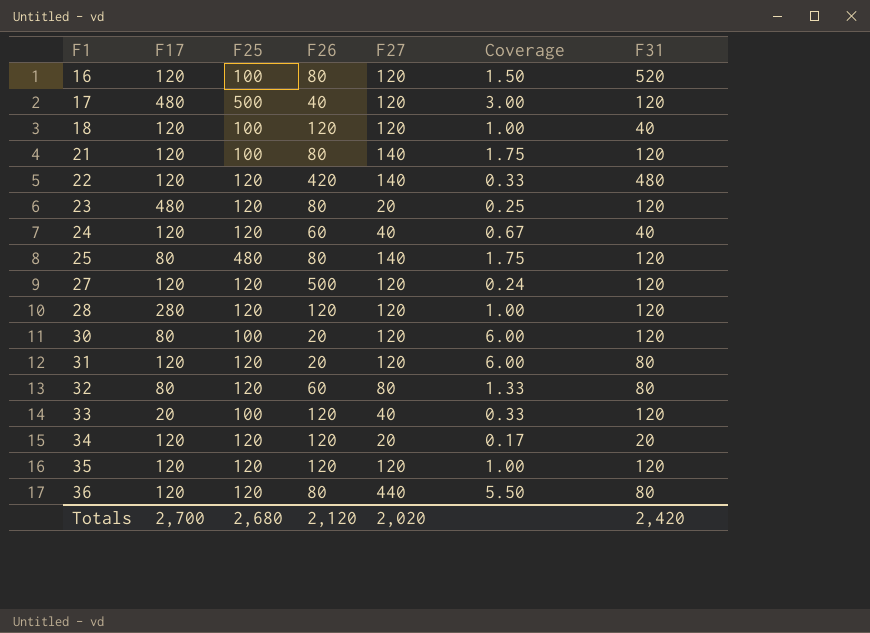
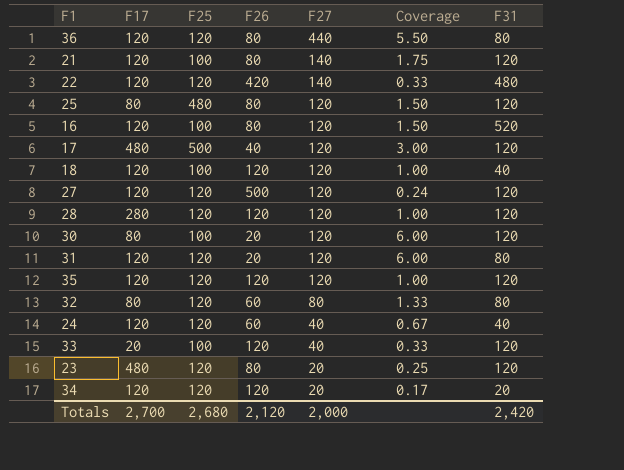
row order: F1 ascending -> F27 descending
25 | F27: 140 -> 120
25 | Coverage: 1.75 -> 1.50
Totals | F27: 2,020 -> 2,000

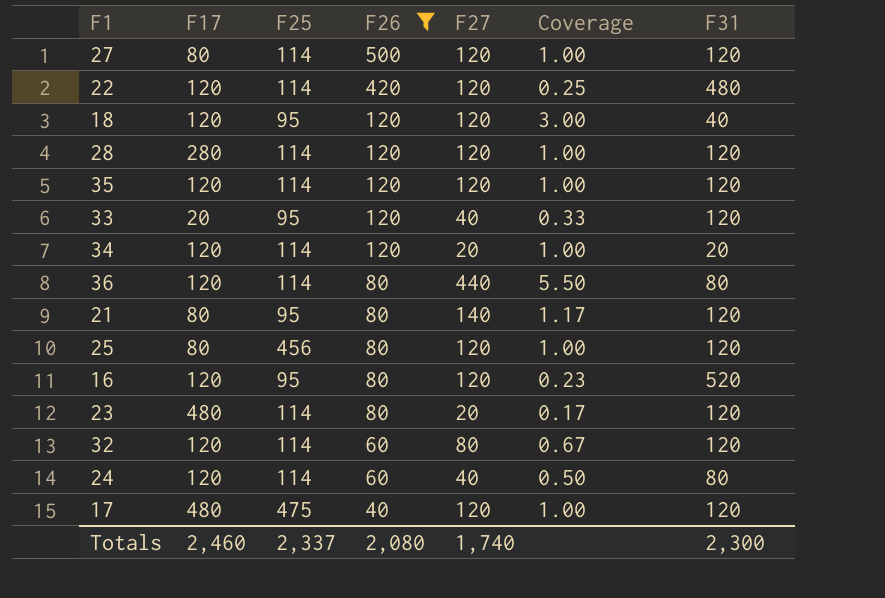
filter: none -> F26 != 20
row order: F27 descending -> F26 descending
column Coverage | formula: [F27] / [F26] -> [F27] / [F31]
27 | F17: 120 -> 80
27 | F25: 120 -> 114
22 | F25: 120 -> 114
22 | F27: 140 -> 120
18 | F25: 100 -> 95
28 | F25: 120 -> 114
35 | F25: 120 -> 114
33 | F25: 100 -> 95
34 | F25: 120 -> 114
36 | F25: 120 -> 114
21 | F17: 120 -> 80
21 | F25: 100 -> 95
25 | F25: 480 -> 456
16 | F25: 100 -> 95
23 | F25: 120 -> 114
32 | F17: 80 -> 120
32 | F25: 120 -> 114
32 | F31: 80 -> 120
24 | F25: 120 -> 114
24 | F31: 40 -> 80
17 | F25: 500 -> 475
Totals | F17: 2,700 -> 2,460
Totals | F25: 2,680 -> 2,337
Totals | F26: 2,120 -> 2,080
Totals | F27: 2,000 -> 1,740
Totals | F31: 2,420 -> 2,300

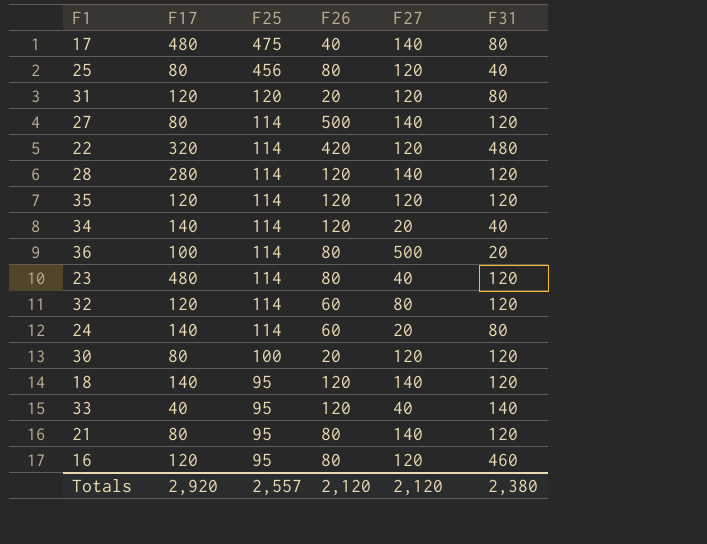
filter: F26 != 20 -> none
row order: F26 descending -> F25 descending
column Coverage | formula: [F27] / [F31] -> none
17 | F27: 120 -> 140
17 | F31: 120 -> 80
25 | F31: 120 -> 40
27 | F27: 120 -> 140
22 | F17: 120 -> 320
28 | F27: 120 -> 140
34 | F17: 120 -> 140
34 | F31: 20 -> 40
36 | F17: 120 -> 100
36 | F27: 440 -> 500
36 | F31: 80 -> 20
23 | F27: 20 -> 40
24 | F17: 120 -> 140
24 | F27: 40 -> 20
18 | F17: 120 -> 140
18 | F27: 120 -> 140
18 | F31: 40 -> 120
33 | F17: 20 -> 40
33 | F31: 120 -> 140
16 | F31: 520 -> 460
Totals | F17: 2,460 -> 2,920
Totals | F25: 2,337 -> 2,557
Totals | F26: 2,080 -> 2,120
Totals | F27: 1,740 -> 2,120
Totals | F31: 2,300 -> 2,380

